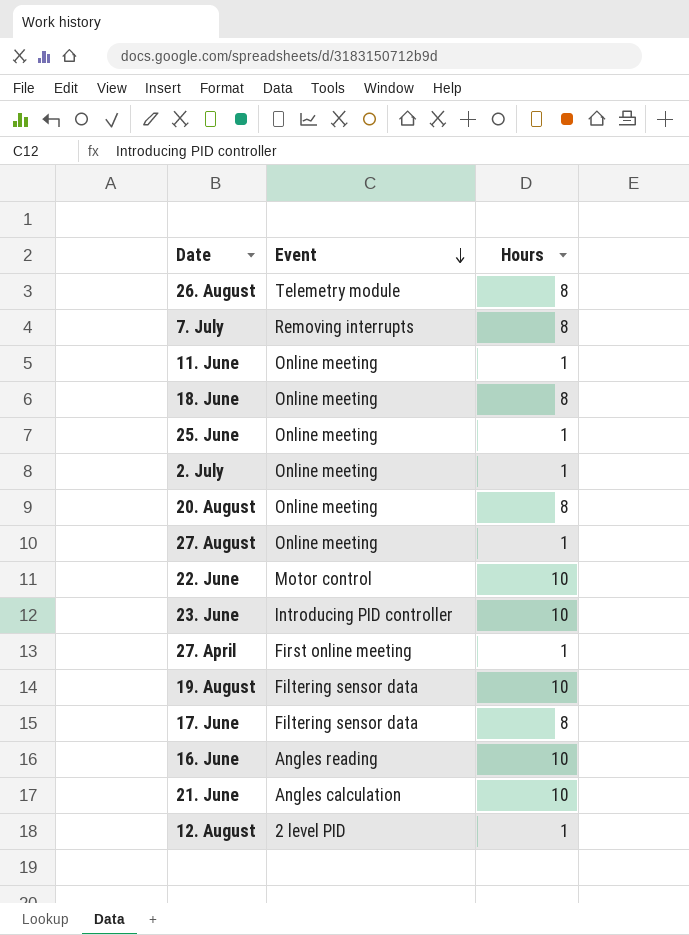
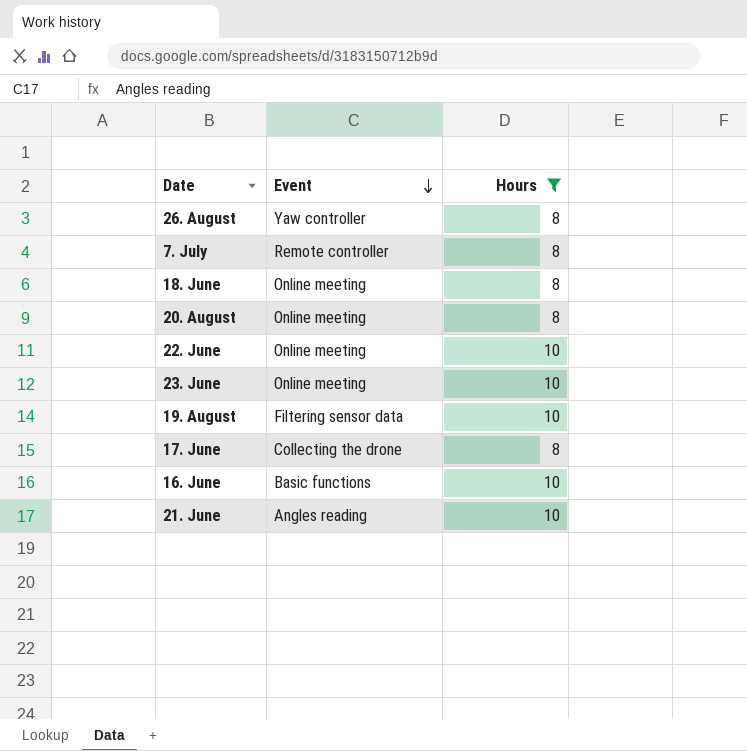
filter: none -> Hours != 1
26. August | Event: Telemetry module -> Yaw controller
7. July | Event: Removing interrupts -> Remote controller
22. June | Event: Motor control -> Online meeting
23. June | Event: Introducing PID controller -> Online meeting
17. June | Event: Filtering sensor data -> Collecting the drone
16. June | Event: Angles reading -> Basic functions
21. June | Event: Angles calculation -> Angles reading

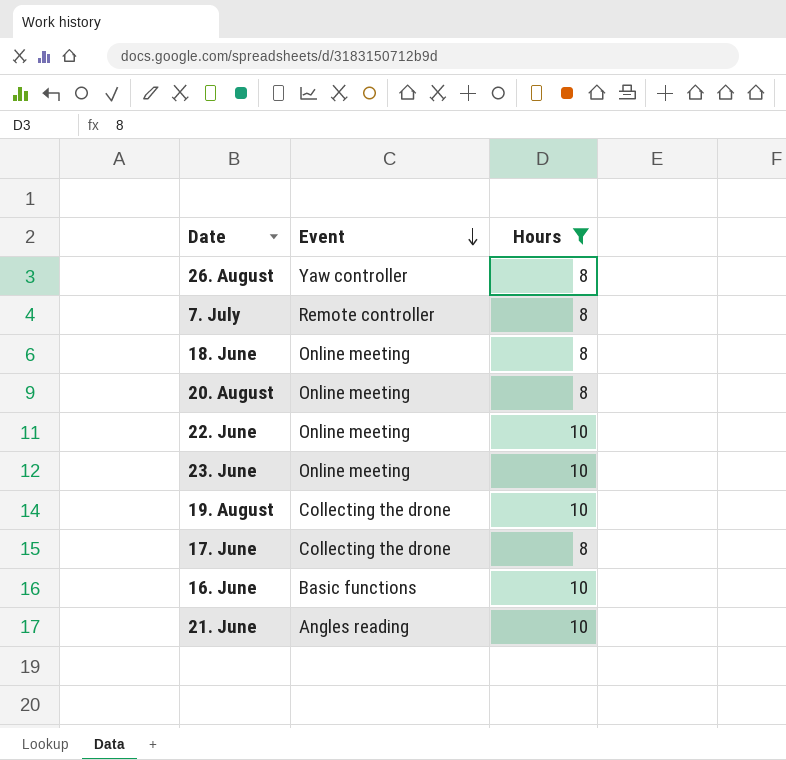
19. August | Event: Filtering sensor data -> Collecting the drone

